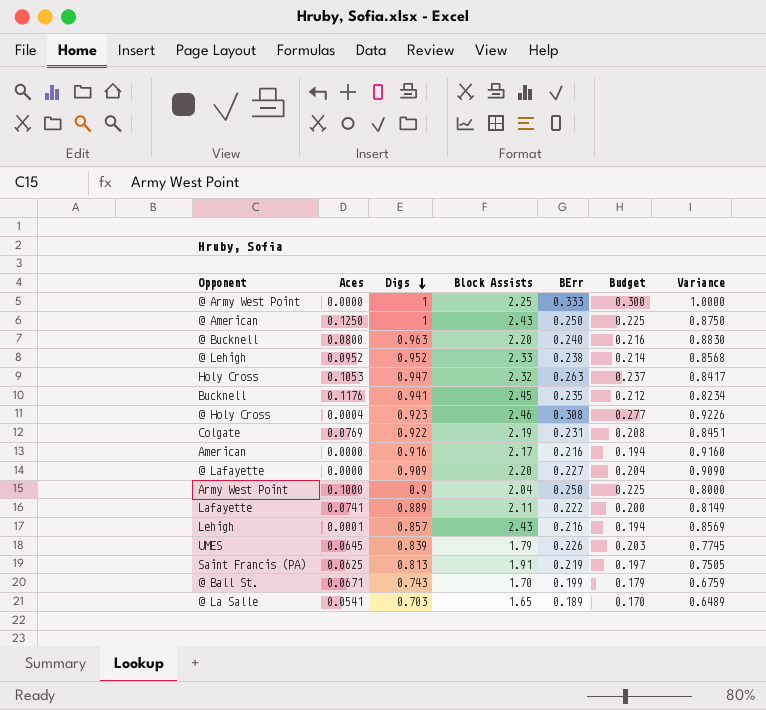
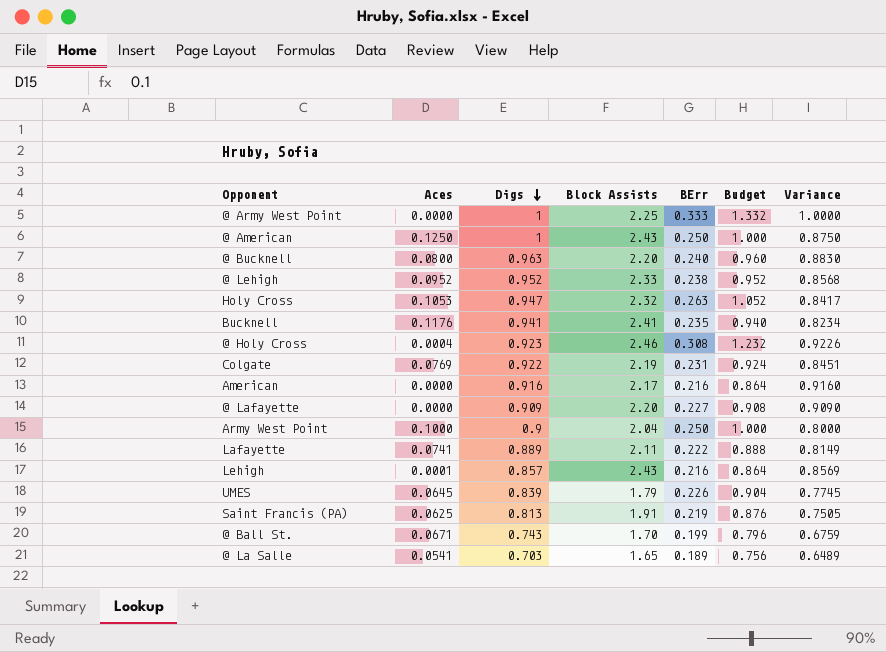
column Budget | formula: [BErr] * 0.9 -> [BErr] * 4
Bucknell | Block Assists: 2.45 -> 2.41

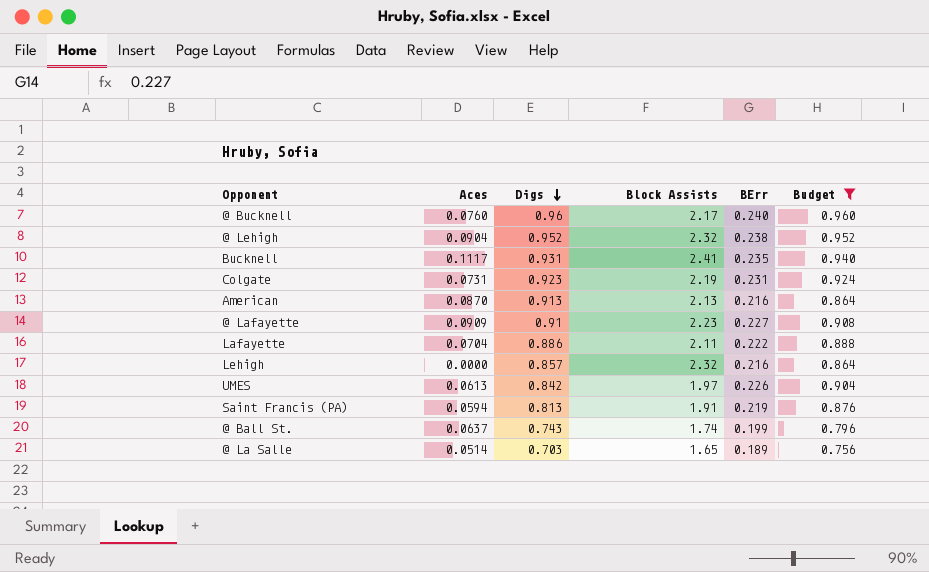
filter: none -> Budget <= 0.960
column Variance | formula: [Digs] - [Aces] -> none
@ Bucknell | Aces: 0.0800 -> 0.0760
@ Bucknell | Digs: 0.963 -> 0.96
@ Bucknell | Block Assists: 2.20 -> 2.17
@ Lehigh | Aces: 0.0952 -> 0.0904
@ Lehigh | Block Assists: 2.33 -> 2.32
Bucknell | Aces: 0.1176 -> 0.1117
Bucknell | Digs: 0.941 -> 0.931
Colgate | Aces: 0.0769 -> 0.0731
Colgate | Digs: 0.922 -> 0.923
American | Aces: 0.0000 -> 0.0870
American | Digs: 0.916 -> 0.913
American | Block Assists: 2.17 -> 2.13
@ Lafayette | Aces: 0.0000 -> 0.0909
@ Lafayette | Digs: 0.909 -> 0.91
@ Lafayette | Block Assists: 2.20 -> 2.23
Lafayette | Aces: 0.0741 -> 0.0704
Lafayette | Digs: 0.889 -> 0.886
Lehigh | Aces: 0.0001 -> 0.0000
Lehigh | Block Assists: 2.43 -> 2.32
UMES | Aces: 0.0645 -> 0.0613
UMES | Digs: 0.839 -> 0.842
UMES | Block Assists: 1.79 -> 1.97
Saint Francis (PA) | Aces: 0.0625 -> 0.0594
@ Ball St. | Aces: 0.0671 -> 0.0637
@ Ball St. | Block Assists: 1.70 -> 1.74
@ La Salle | Aces: 0.0541 -> 0.0514

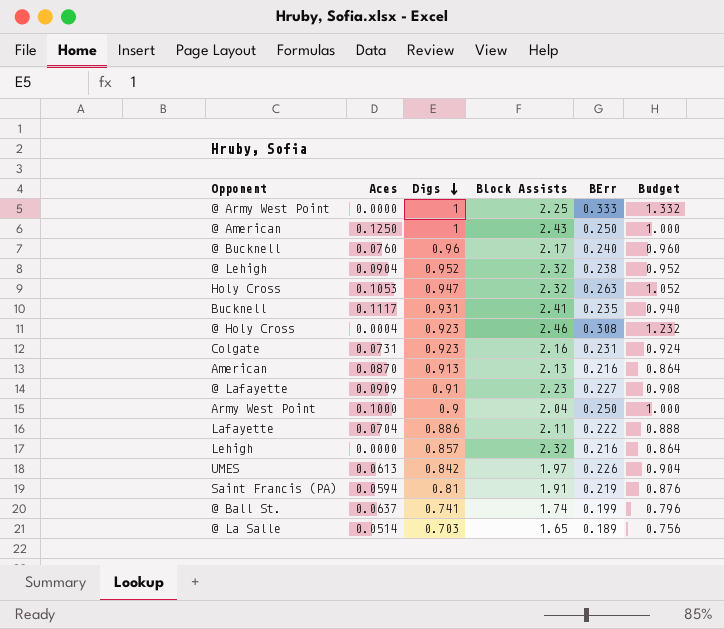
filter: Budget <= 0.960 -> none
Colgate | Block Assists: 2.19 -> 2.16
Saint Francis (PA) | Digs: 0.813 -> 0.81
@ Ball St. | Digs: 0.743 -> 0.741

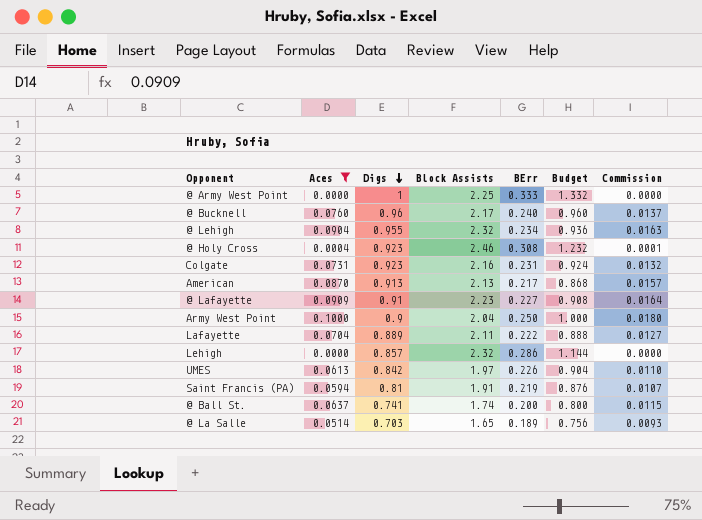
filter: none -> Aces <= 0.1000
column Commission | formula: none -> [Aces] * 0.18
@ Lehigh | Digs: 0.952 -> 0.955
@ Lehigh | BErr: 0.238 -> 0.234
@ Lehigh | Budget: 0.952 -> 0.936
American | BErr: 0.216 -> 0.217
American | Budget: 0.864 -> 0.868
Lafayette | Digs: 0.886 -> 0.889
Lehigh | BErr: 0.216 -> 0.286
Lehigh | Budget: 0.864 -> 1.144
@ Ball St. | BErr: 0.199 -> 0.200
@ Ball St. | Budget: 0.796 -> 0.800

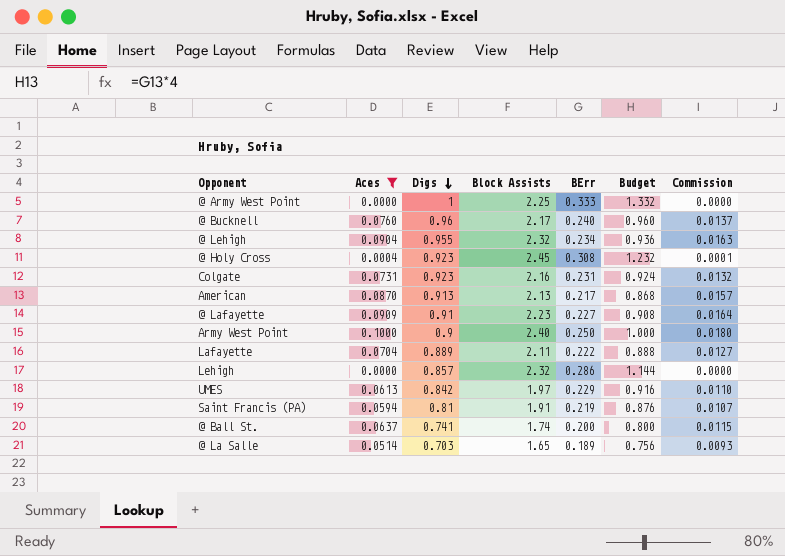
@ Holy Cross | Block Assists: 2.46 -> 2.45
Army West Point | Block Assists: 2.04 -> 2.40
UMES | BErr: 0.226 -> 0.229
UMES | Budget: 0.904 -> 0.916

